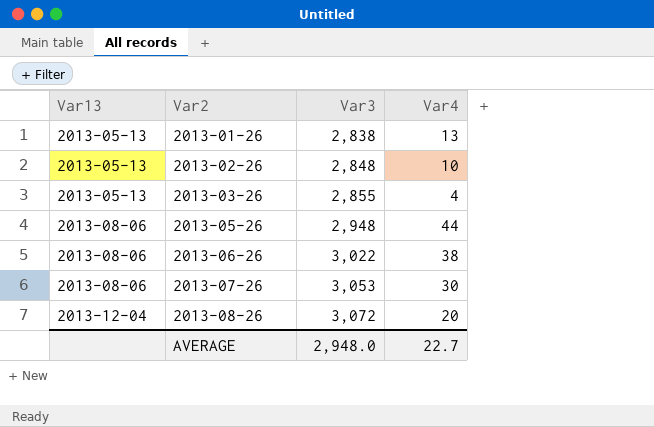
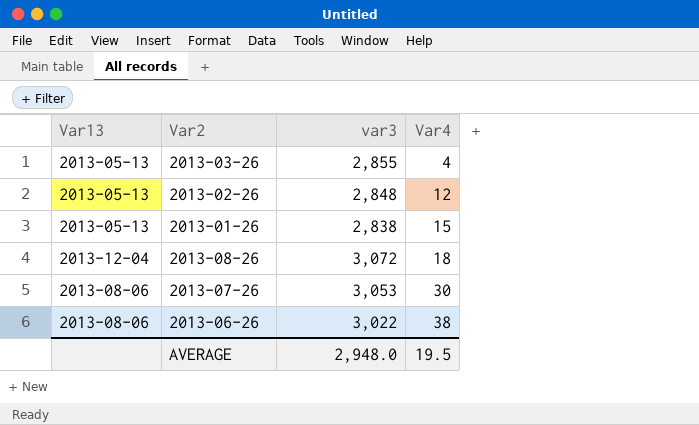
row order: Var13 ascending -> Var4 ascending
column name: Var3 -> var3
row 2013-05-26: 2013-08-06 | 2,948 | 44 -> none
2013-02-26 | Var4: 10 -> 12
2013-01-26 | Var4: 13 -> 15
2013-08-26 | Var4: 20 -> 18
AVERAGE | Var4: 22.7 -> 19.5

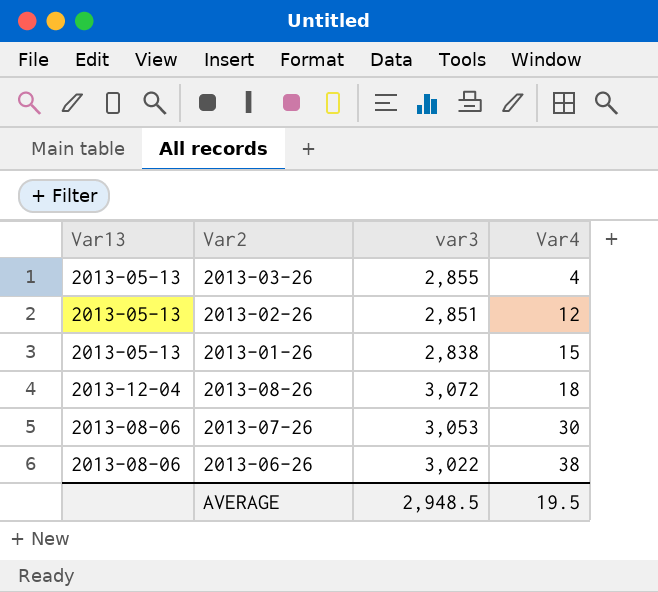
2013-02-26 | var3: 2,848 -> 2,851
AVERAGE | var3: 2,948.0 -> 2,948.5

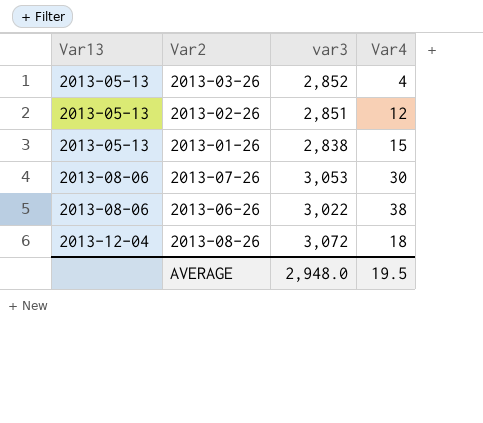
row order: Var4 ascending -> Var13 ascending
2013-03-26 | var3: 2,855 -> 2,852
AVERAGE | var3: 2,948.5 -> 2,948.0

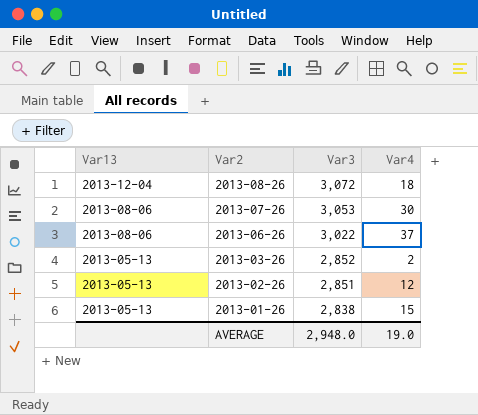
row order: Var13 ascending -> Var13 descending
column name: var3 -> Var3
2013-06-26 | Var4: 38 -> 37
2013-03-26 | Var4: 4 -> 2
AVERAGE | Var4: 19.5 -> 19.0

